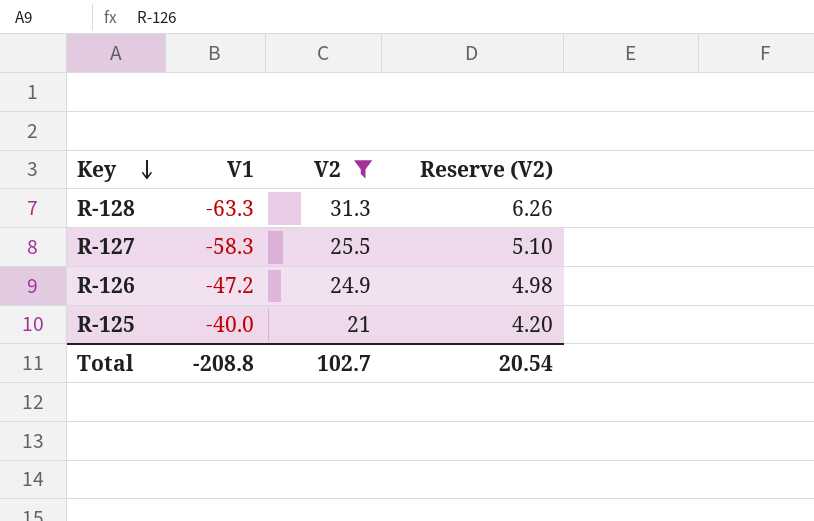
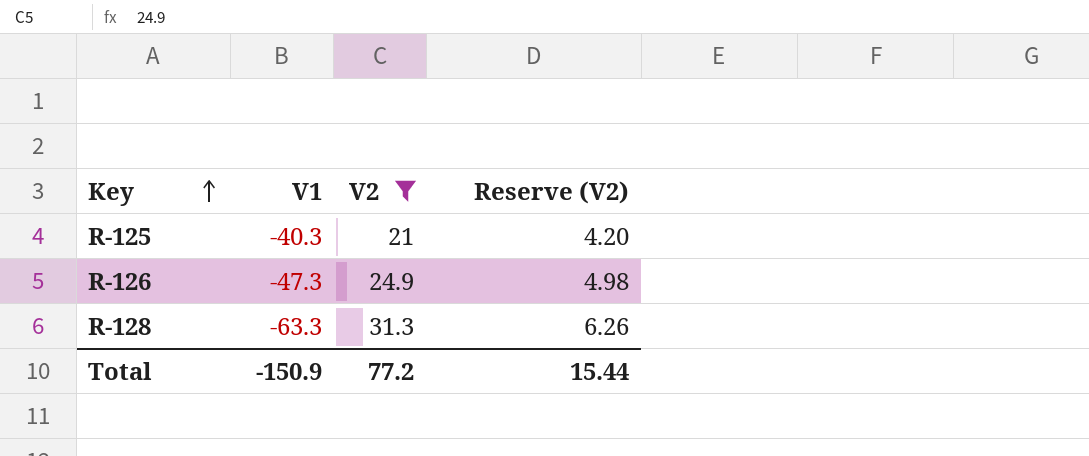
row order: Key descending -> Key ascending
row R-127: -58.3 | 25.5 | 5.10 -> none
R-125 | V1: -40.0 -> -40.3
R-126 | V1: -47.2 -> -47.3
Total | V1: -208.8 -> -150.9
Total | V2: 102.7 -> 77.2
Total | Reserve (V2): 20.54 -> 15.44

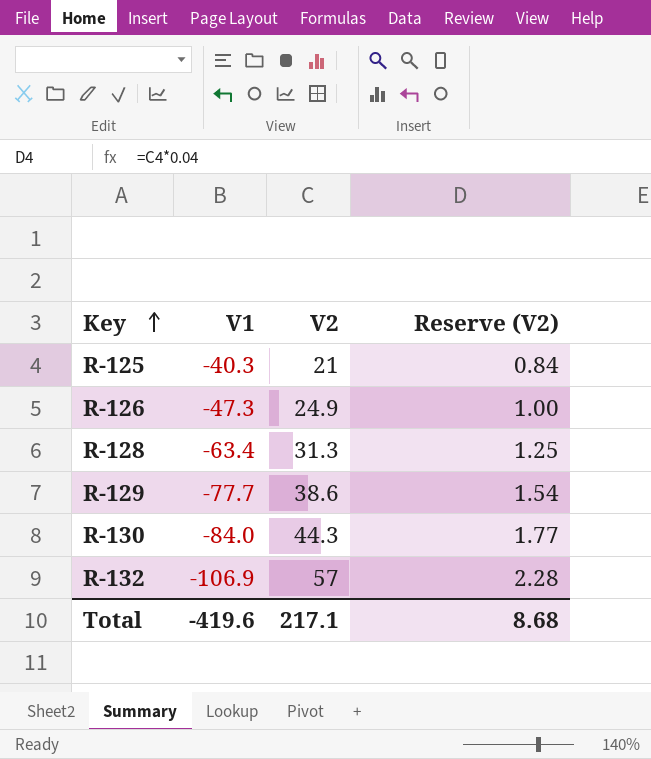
filter: V2 <= 31.3 -> none
column Reserve (V2) | formula: [V2] * 0.2 -> [V2] * 0.04
R-128 | V1: -63.3 -> -63.4
Total | V1: -150.9 -> -419.6
Total | V2: 77.2 -> 217.1
Total | Reserve (V2): 15.44 -> 8.68

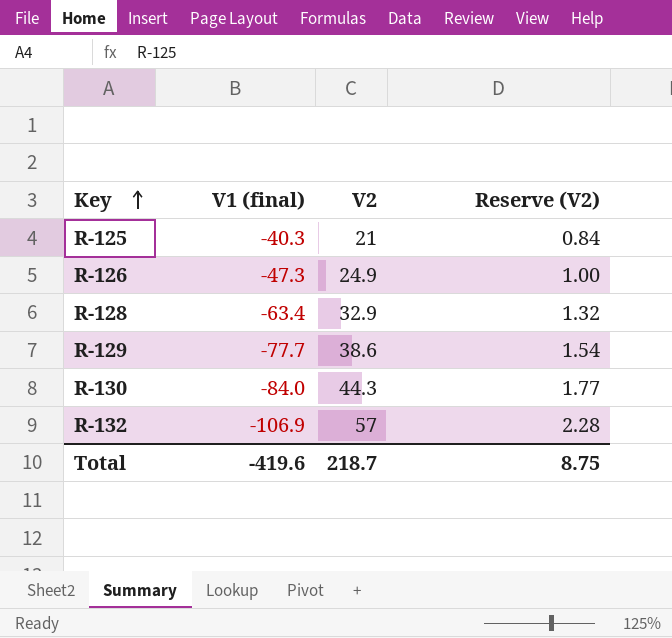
column name: V1 -> V1 (final)
R-128 | V2: 31.3 -> 32.9
R-128 | Reserve (V2): 1.25 -> 1.32
Total | V2: 217.1 -> 218.7
Total | Reserve (V2): 8.68 -> 8.75

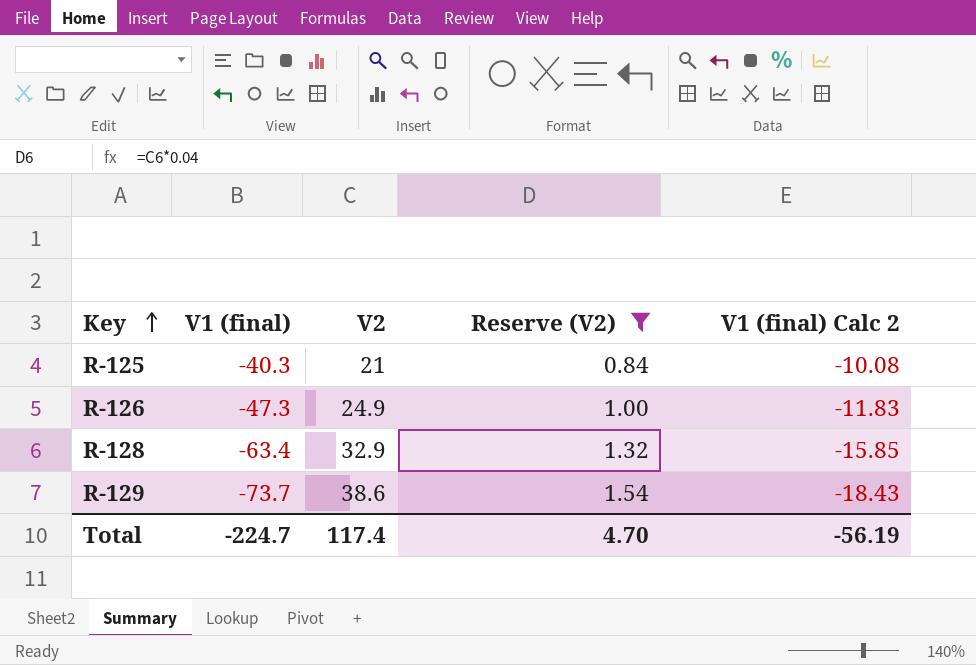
filter: none -> Reserve (V2) <= 1.54
column V1 (final) Calc 2 | formula: none -> [V1 (final)] * 0.25
R-129 | V1 (final): -77.7 -> -73.7
Total | V1 (final): -419.6 -> -224.7
Total | V2: 218.7 -> 117.4
Total | Reserve (V2): 8.75 -> 4.70

